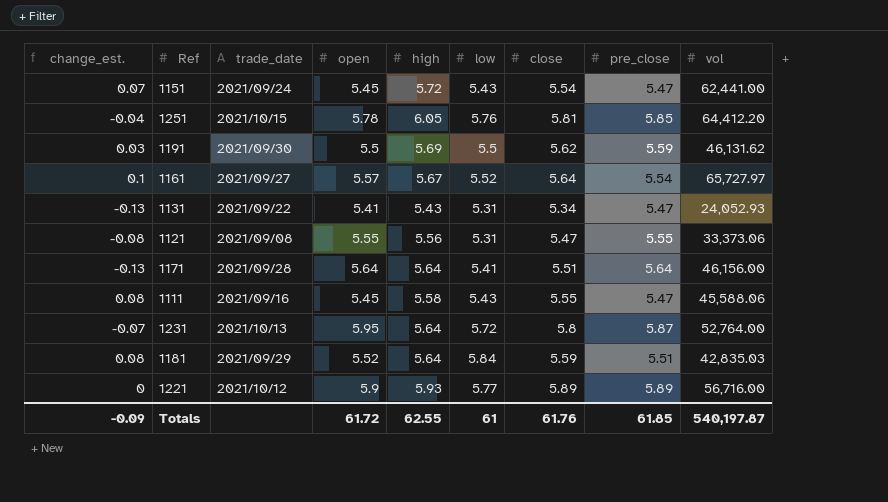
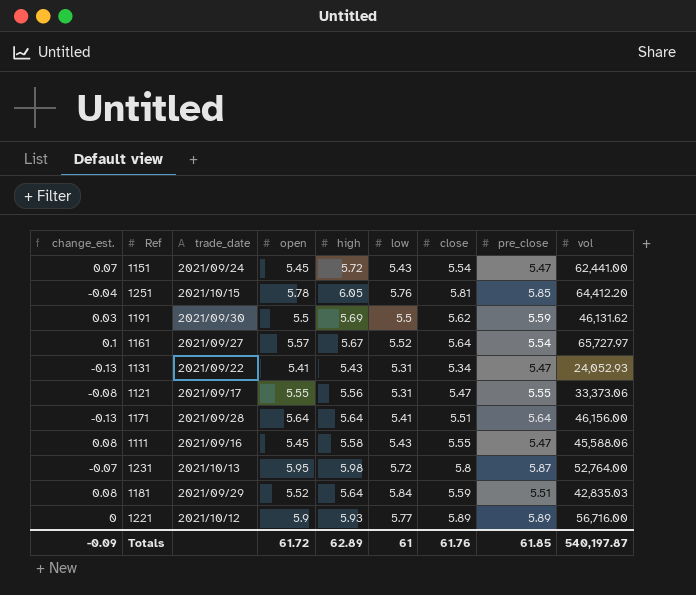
1121 | trade_date: 2021/09/08 -> 2021/09/17
1231 | high: 5.64 -> 5.98
Totals | high: 62.55 -> 62.89

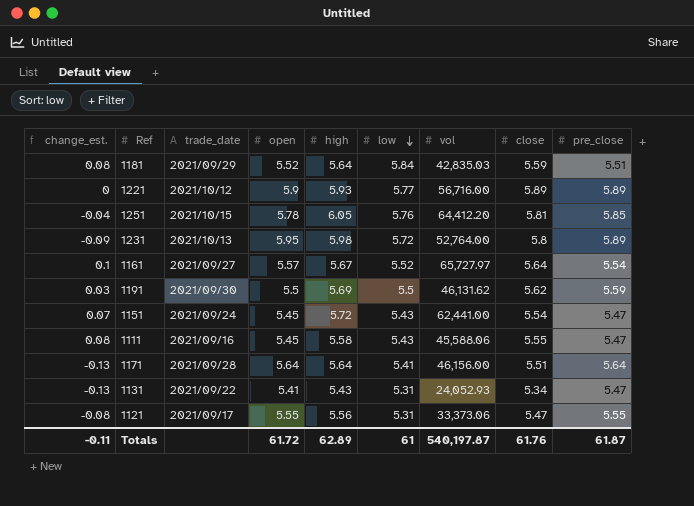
row order: none -> low descending
column vol | position: 9 -> 7
1231 | change_est.: -0.07 -> -0.09
1231 | pre_close: 5.87 -> 5.89
Totals | change_est.: -0.09 -> -0.11
Totals | pre_close: 61.85 -> 61.87

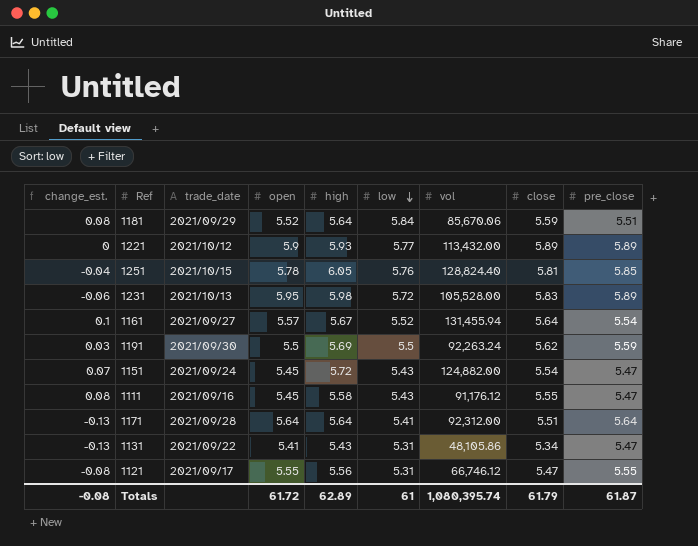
1181 | vol: 42,835.03 -> 85,670.06
1221 | vol: 56,716.00 -> 113,432.00
1251 | vol: 64,412.20 -> 128,824.40
1231 | change_est.: -0.09 -> -0.06
1231 | vol: 52,764.00 -> 105,528.00
1231 | close: 5.8 -> 5.83
1161 | vol: 65,727.97 -> 131,455.94
1191 | vol: 46,131.62 -> 92,263.24
1151 | vol: 62,441.00 -> 124,882.00
1111 | vol: 45,588.06 -> 91,176.12
1171 | vol: 46,156.00 -> 92,312.00
1131 | vol: 24,052.93 -> 48,105.86
1121 | vol: 33,373.06 -> 66,746.12
Totals | change_est.: -0.11 -> -0.08
Totals | vol: 540,197.87 -> 1,080,395.74
Totals | close: 61.76 -> 61.79

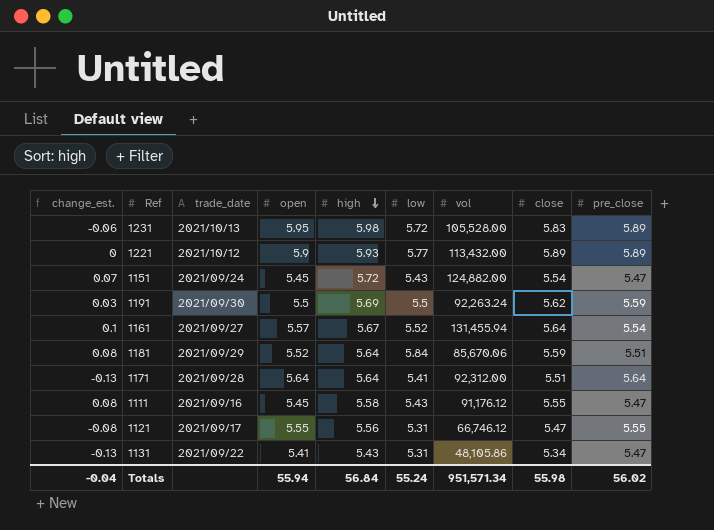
row order: low descending -> high descending
row 1251: -0.04 | 2021/10/15 | 5.78 | 6.05 | 5.76 | 128,824.40 | 5.81 | 5.85 -> none
Totals | change_est.: -0.08 -> -0.04
Totals | open: 61.72 -> 55.94
Totals | high: 62.89 -> 56.84
Totals | low: 61 -> 55.24
Totals | vol: 1,080,395.74 -> 951,571.34
Totals | close: 61.79 -> 55.98
Totals | pre_close: 61.87 -> 56.02

